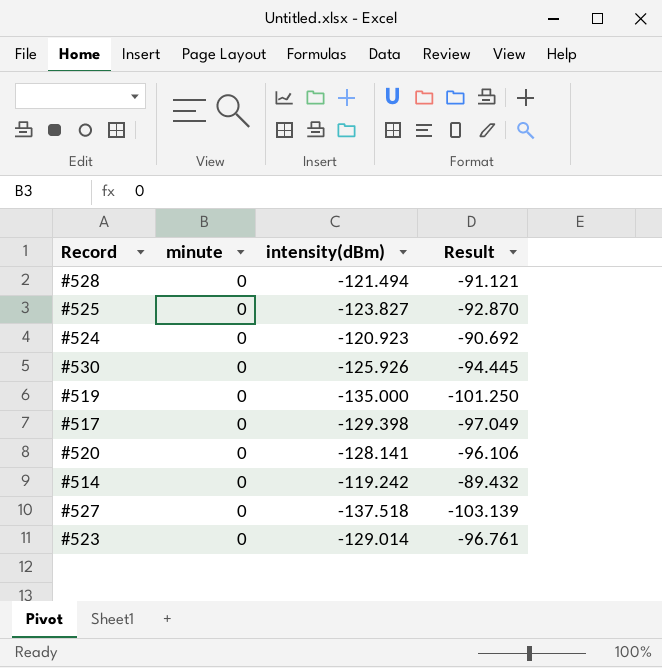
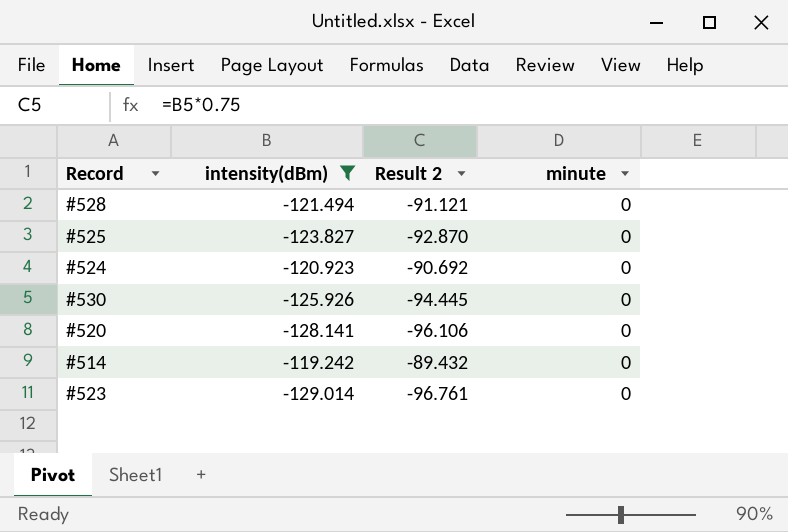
filter: none -> intensity(dBm) >= -129.014
column name: Result -> Result 2
column minute | position: 2 -> 4

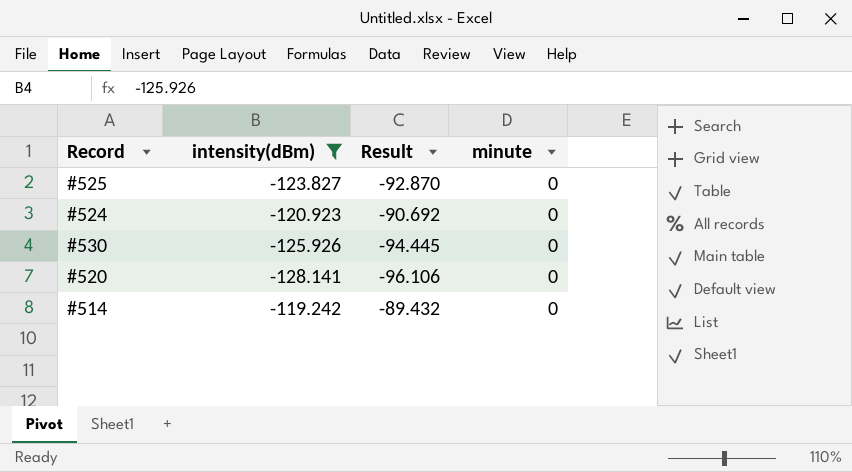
column name: Result 2 -> Result
row #528: -121.494 | -91.121 | 0 -> none
row #523: -129.014 | -96.761 | 0 -> none

